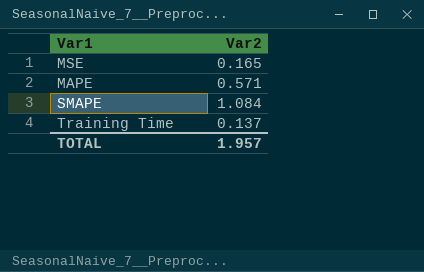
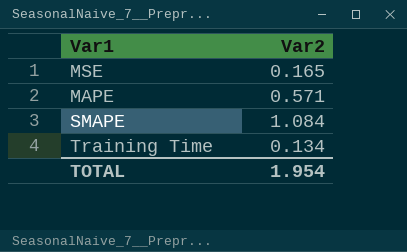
Training Time | Var2: 0.137 -> 0.134
TOTAL | Var2: 1.957 -> 1.954

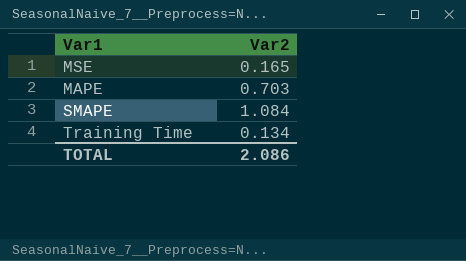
MAPE | Var2: 0.571 -> 0.703
TOTAL | Var2: 1.954 -> 2.086

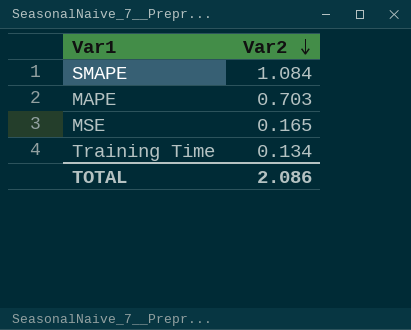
row order: none -> Var2 descending

